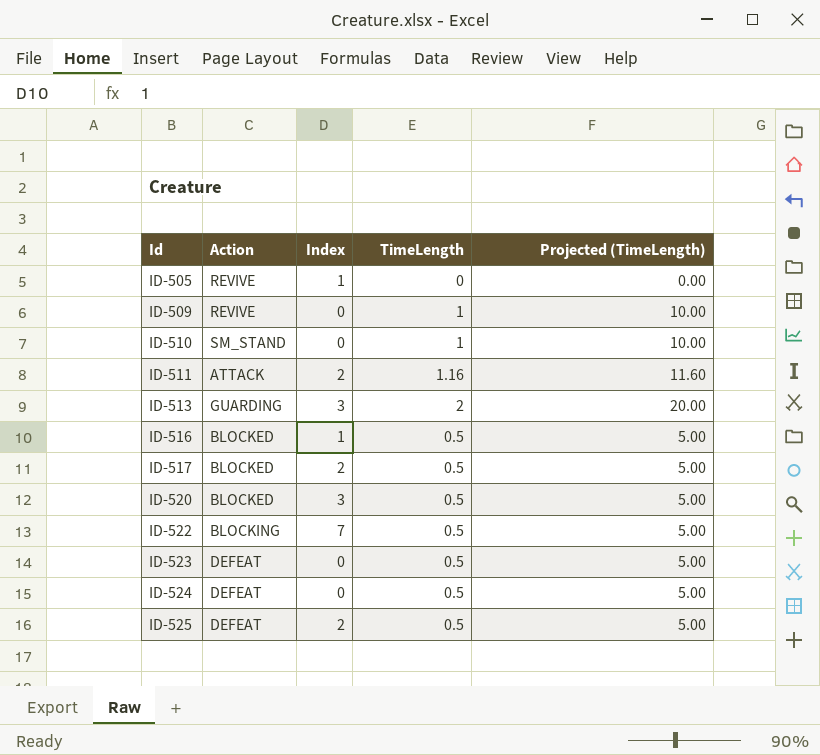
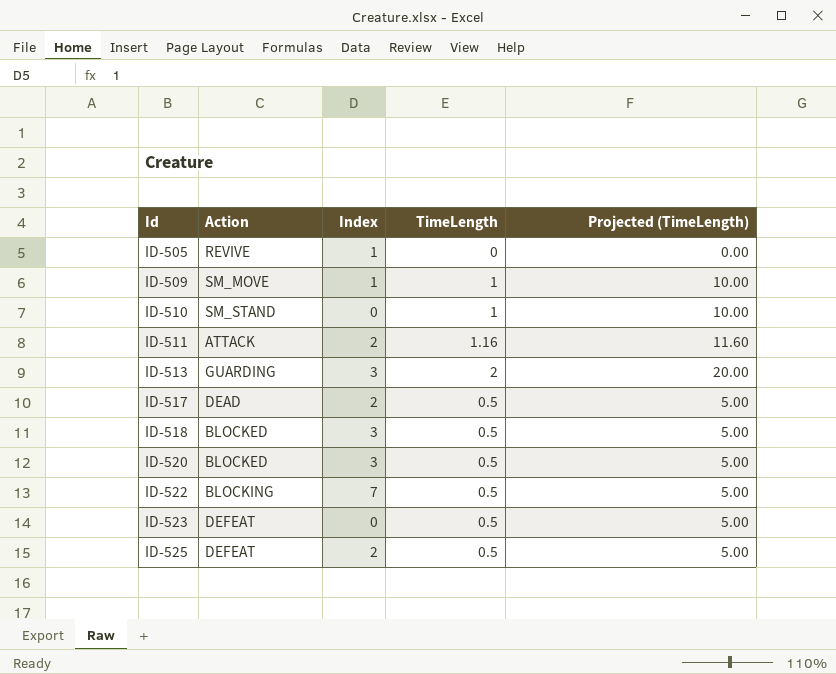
row ID-516: BLOCKED | 1 | 0.5 | 5.00 -> none
row ID-524: DEFEAT | 0 | 0.5 | 5.00 -> none
ID-509 | Action: REVIVE -> SM_MOVE
ID-509 | Index: 0 -> 1
ID-517 | Action: BLOCKED -> DEAD
row ID-518: none -> BLOCKED | 3 | 0.5 | 5.00

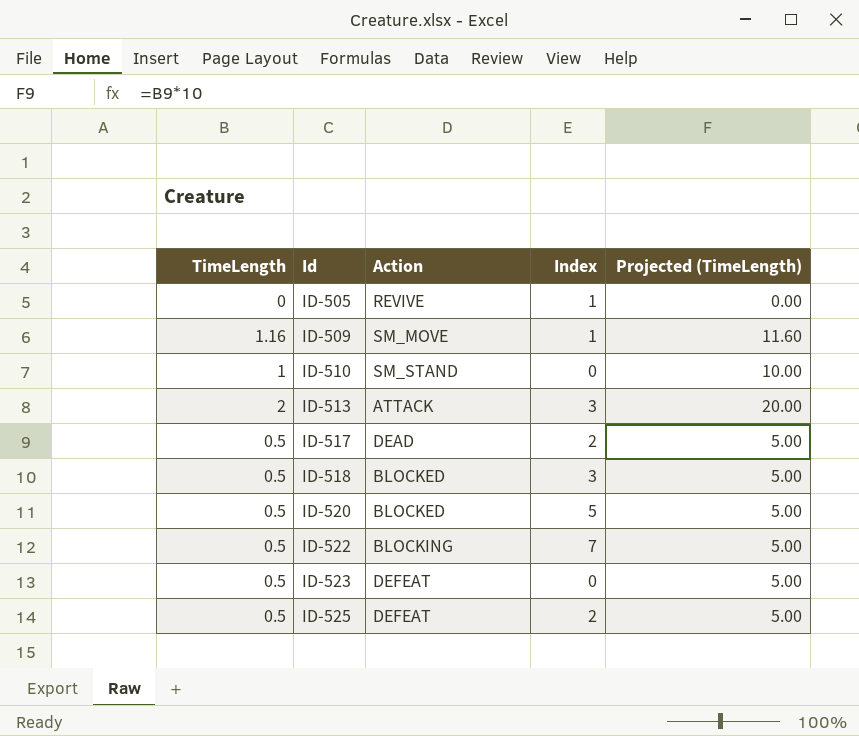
column TimeLength | position: 4 -> 1
row ID-511: ATTACK | 2 | 1.16 | 11.60 -> none
ID-509 | TimeLength: 1 -> 1.16
ID-509 | Projected (TimeLength): 10.00 -> 11.60
ID-513 | Action: GUARDING -> ATTACK
ID-520 | Index: 3 -> 5

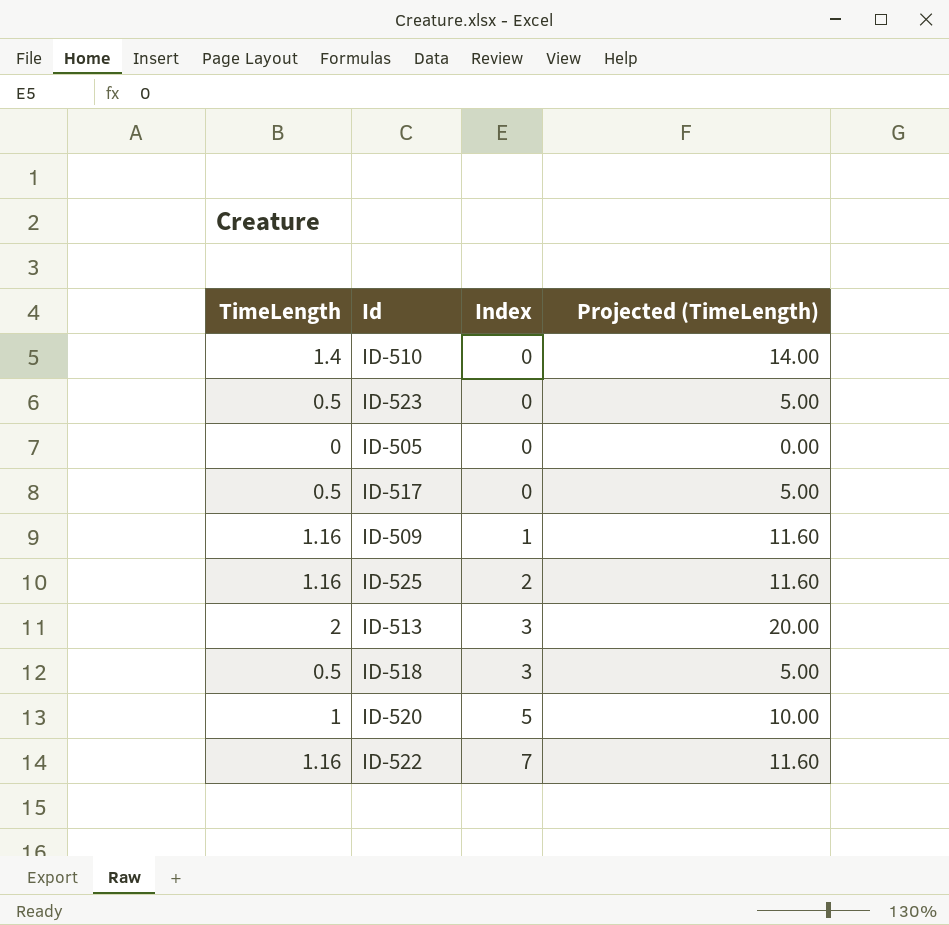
row order: Id ascending -> Index ascending
column Action | position: 3 -> none
ID-510 | TimeLength: 1 -> 1.4
ID-510 | Projected (TimeLength): 10.00 -> 14.00
ID-505 | Index: 1 -> 0
ID-517 | Index: 2 -> 0
ID-525 | TimeLength: 0.5 -> 1.16
ID-525 | Projected (TimeLength): 5.00 -> 11.60
ID-520 | TimeLength: 0.5 -> 1
ID-520 | Projected (TimeLength): 5.00 -> 10.00
ID-522 | TimeLength: 0.5 -> 1.16
ID-522 | Projected (TimeLength): 5.00 -> 11.60

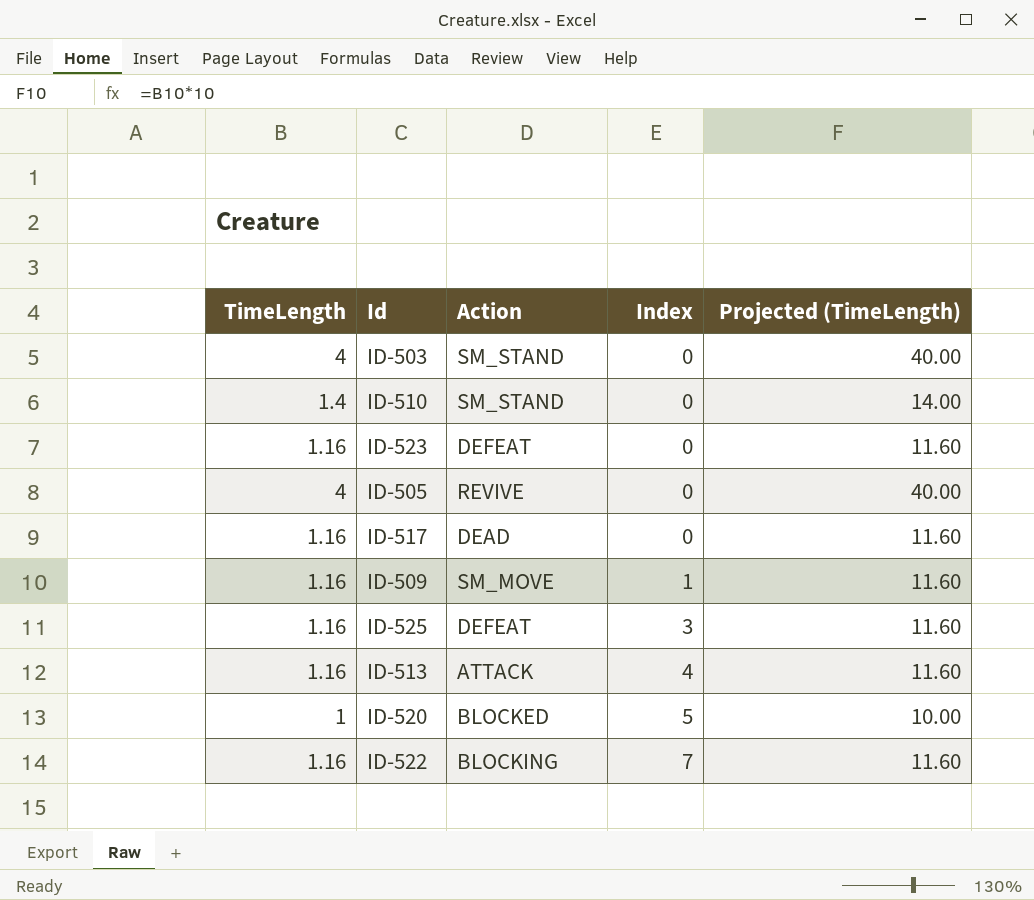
column Action | position: none -> 3
row ID-518: 0.5 | 3 | 5.00 -> none
row ID-503: none -> 4 | SM_STAND | 0 | 40.00
ID-523 | TimeLength: 0.5 -> 1.16
ID-523 | Projected (TimeLength): 5.00 -> 11.60
ID-505 | TimeLength: 0 -> 4
ID-505 | Projected (TimeLength): 0.00 -> 40.00
ID-517 | TimeLength: 0.5 -> 1.16
ID-517 | Projected (TimeLength): 5.00 -> 11.60
ID-525 | Index: 2 -> 3
ID-513 | TimeLength: 2 -> 1.16
ID-513 | Index: 3 -> 4
ID-513 | Projected (TimeLength): 20.00 -> 11.60

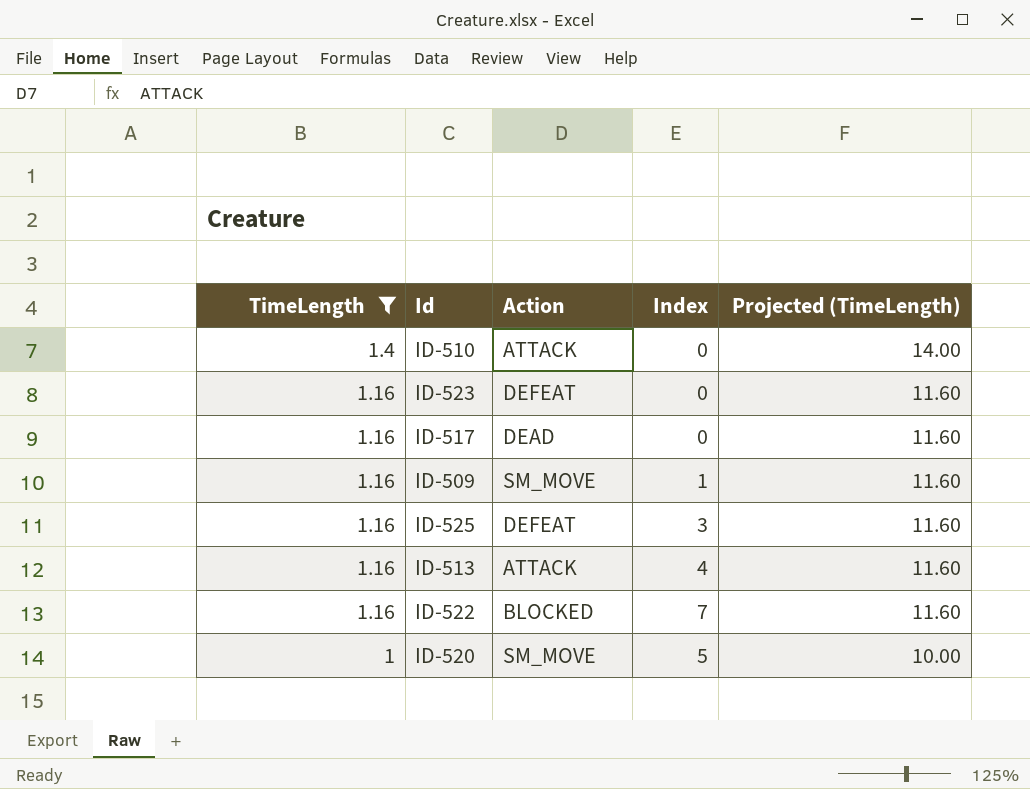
filter: none -> TimeLength != 4
row order: Index ascending -> TimeLength descending
ID-510 | Action: SM_STAND -> ATTACK
ID-522 | Action: BLOCKING -> BLOCKED
ID-520 | Action: BLOCKED -> SM_MOVE

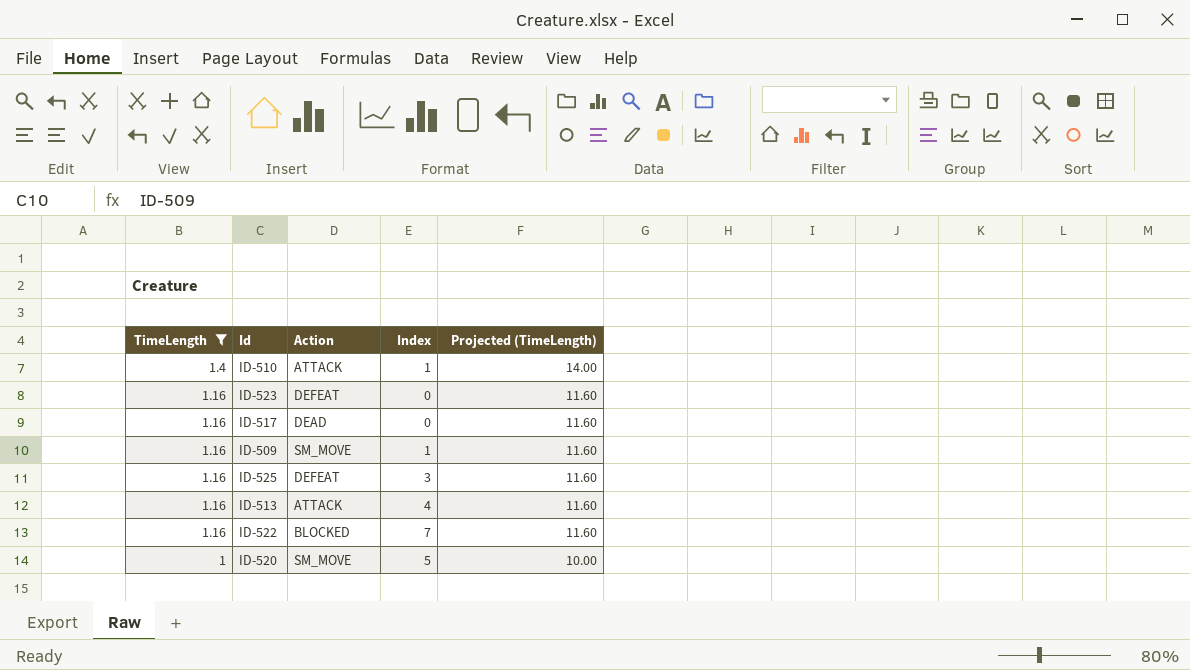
ID-510 | Index: 0 -> 1

